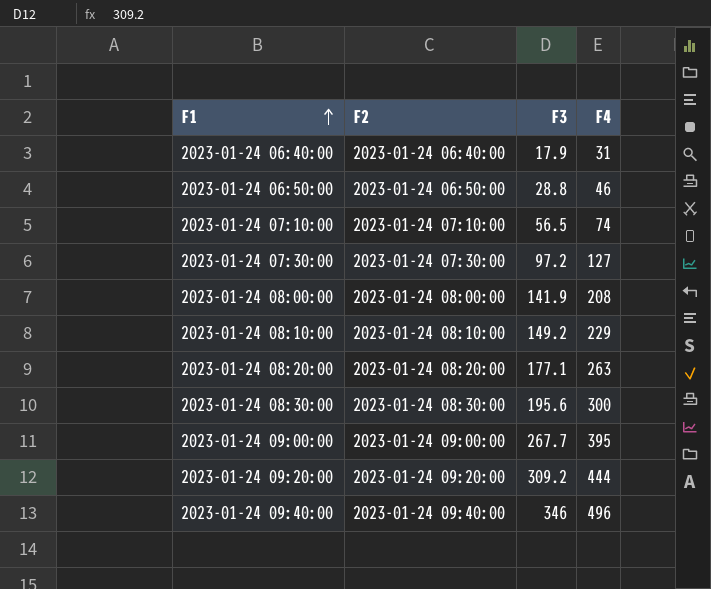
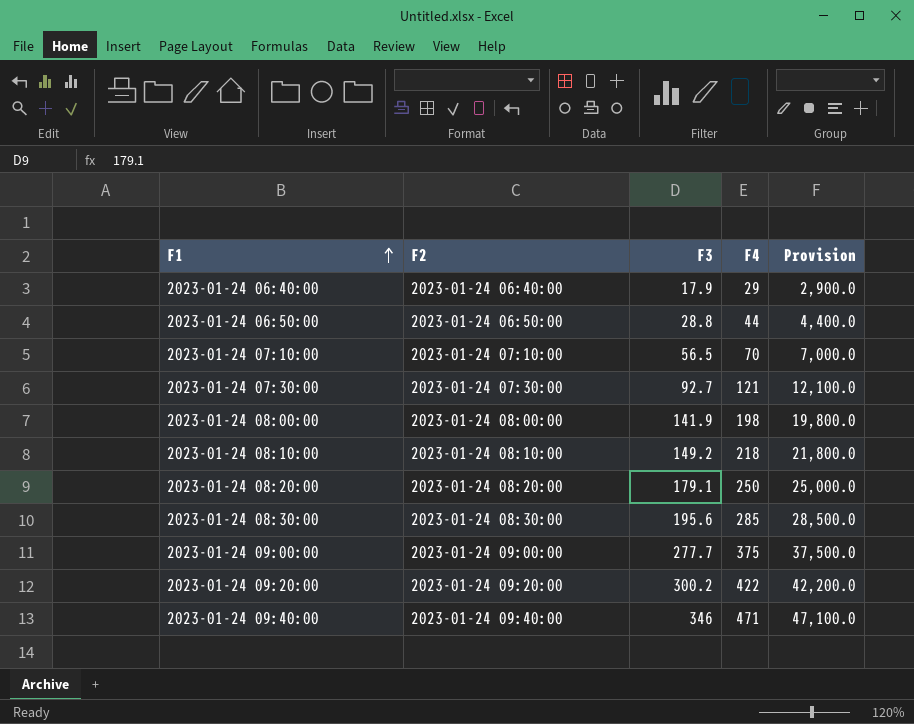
column Provision | formula: none -> [F4] * 100
2023-01-24 06:40:00 | F4: 31 -> 29
2023-01-24 06:50:00 | F4: 46 -> 44
2023-01-24 07:10:00 | F4: 74 -> 70
2023-01-24 07:30:00 | F3: 97.2 -> 92.7
2023-01-24 07:30:00 | F4: 127 -> 121
2023-01-24 08:00:00 | F4: 208 -> 198
2023-01-24 08:10:00 | F4: 229 -> 218
2023-01-24 08:20:00 | F3: 177.1 -> 179.1
2023-01-24 08:20:00 | F4: 263 -> 250
2023-01-24 08:30:00 | F4: 300 -> 285
2023-01-24 09:00:00 | F3: 267.7 -> 277.7
2023-01-24 09:00:00 | F4: 395 -> 375
2023-01-24 09:20:00 | F3: 309.2 -> 300.2
2023-01-24 09:20:00 | F4: 444 -> 422
2023-01-24 09:40:00 | F4: 496 -> 471

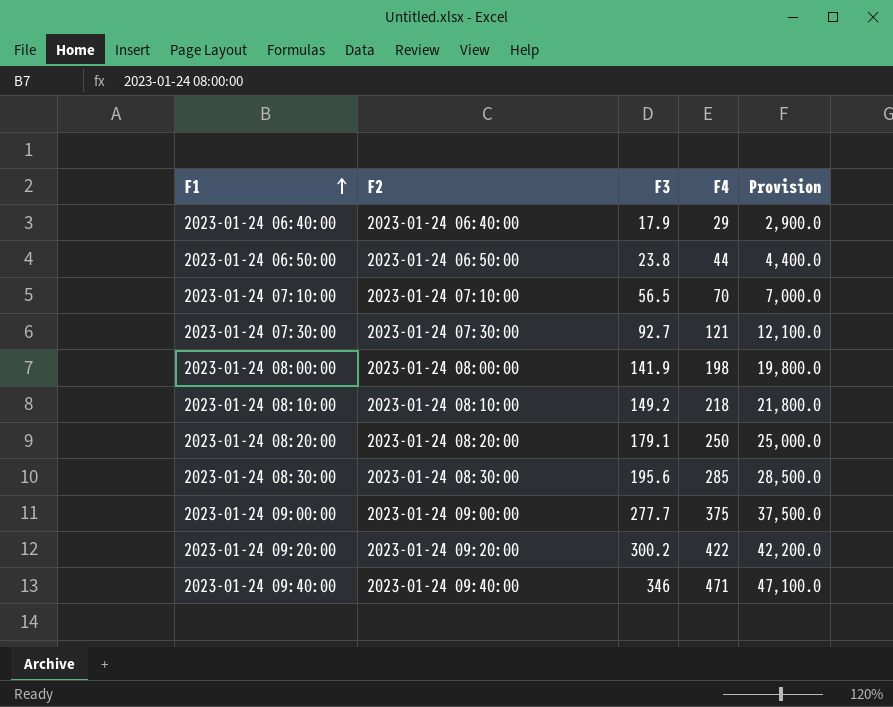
2023-01-24 06:50:00 | F3: 28.8 -> 23.8

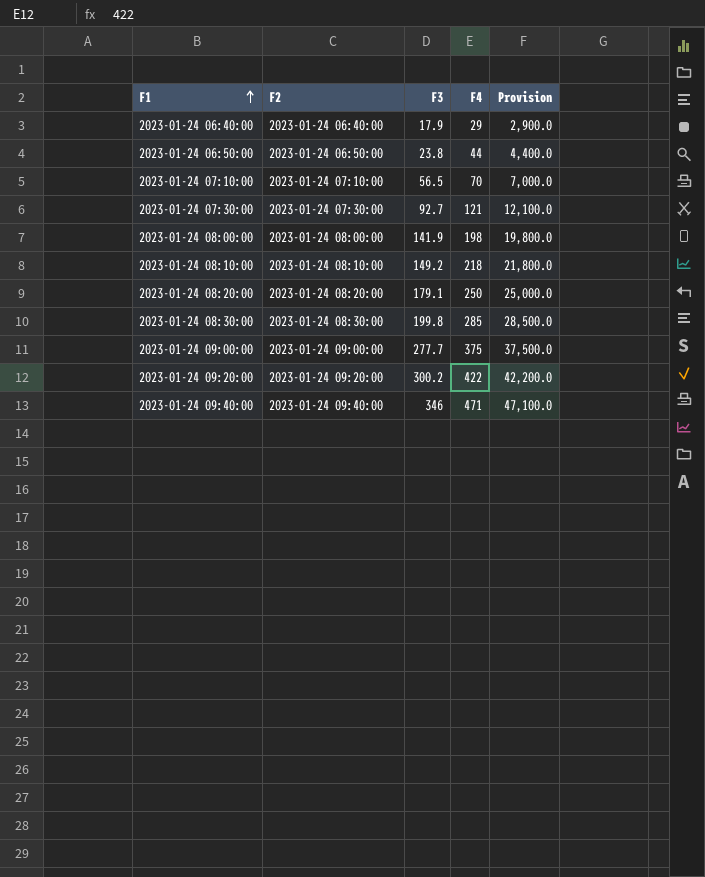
2023-01-24 08:30:00 | F3: 195.6 -> 199.8

